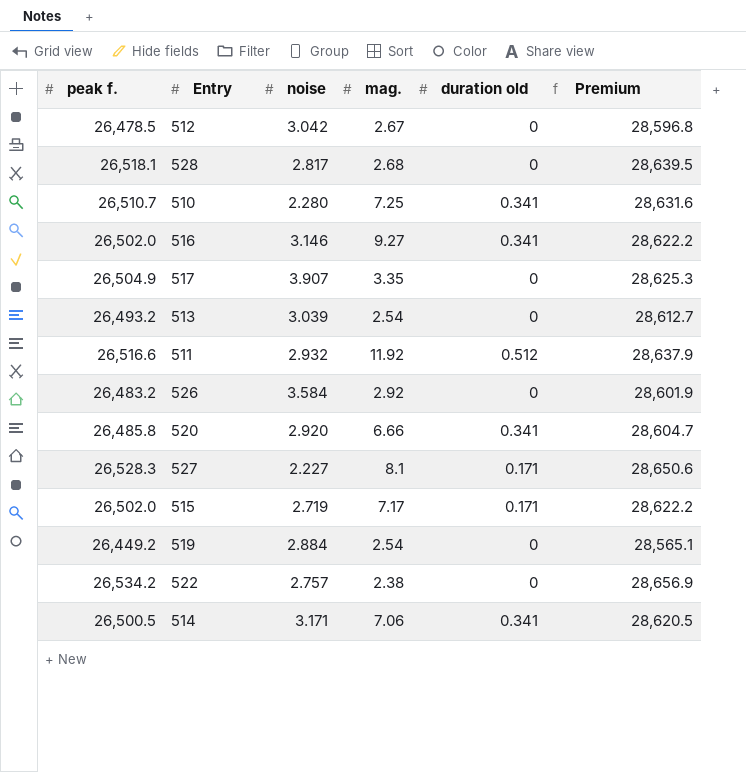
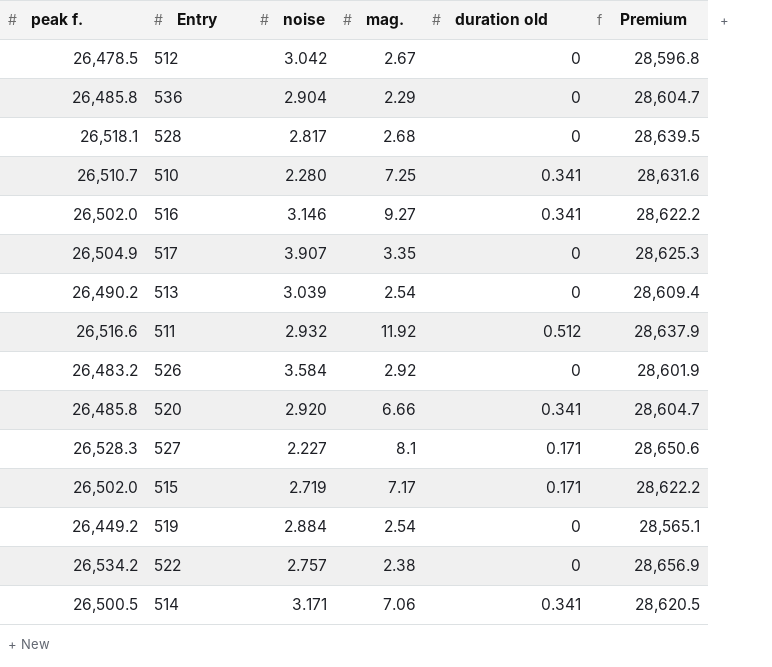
row 536: none -> 26,485.8 | 2.904 | 2.29 | 0 | 28,604.7
513 | peak f.: 26,493.2 -> 26,490.2
513 | Premium: 28,612.7 -> 28,609.4

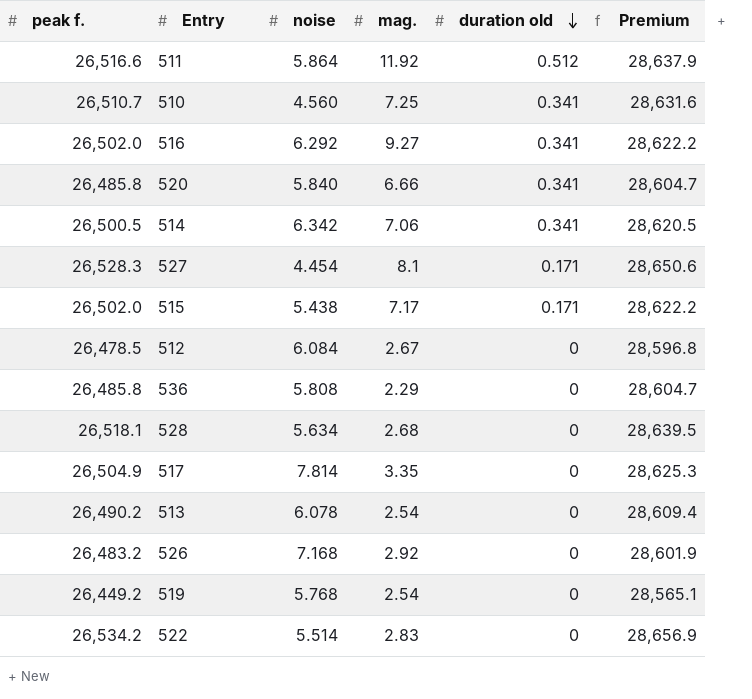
row order: none -> duration old descending
511 | noise: 2.932 -> 5.864
510 | noise: 2.280 -> 4.560
516 | noise: 3.146 -> 6.292
520 | noise: 2.920 -> 5.840
514 | noise: 3.171 -> 6.342
527 | noise: 2.227 -> 4.454
515 | noise: 2.719 -> 5.438
512 | noise: 3.042 -> 6.084
536 | noise: 2.904 -> 5.808
528 | noise: 2.817 -> 5.634
517 | noise: 3.907 -> 7.814
513 | noise: 3.039 -> 6.078
526 | noise: 3.584 -> 7.168
519 | noise: 2.884 -> 5.768
522 | noise: 2.757 -> 5.514
522 | mag.: 2.38 -> 2.83

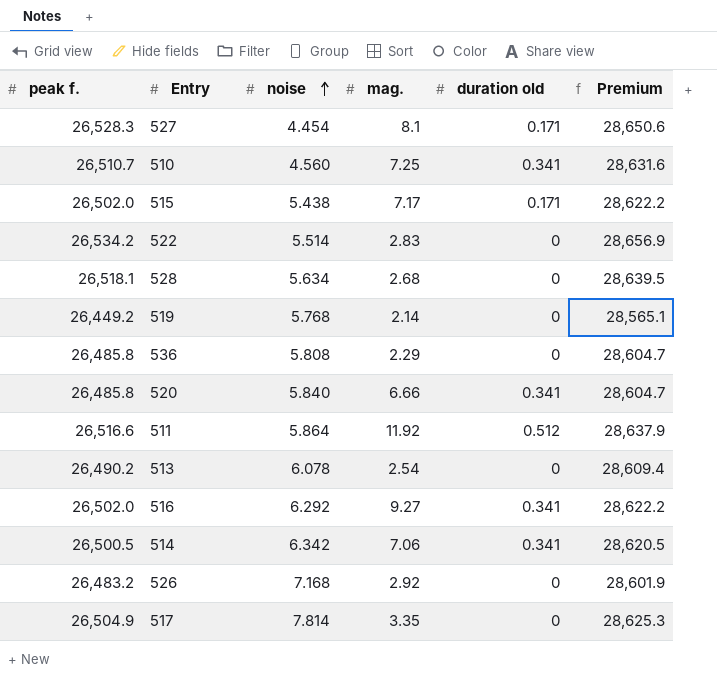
row order: duration old descending -> noise ascending
row 512: 26,478.5 | 6.084 | 2.67 | 0 | 28,596.8 -> none
519 | mag.: 2.54 -> 2.14

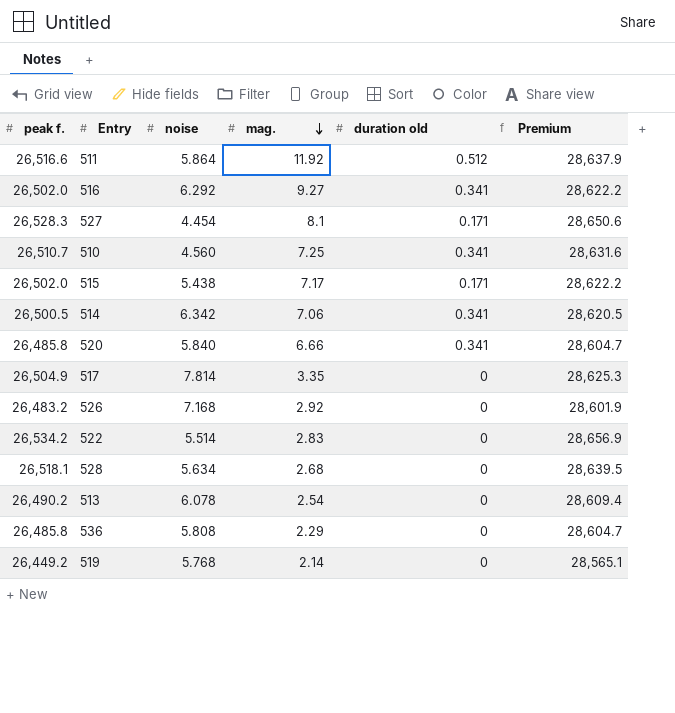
row order: noise ascending -> mag. descending

